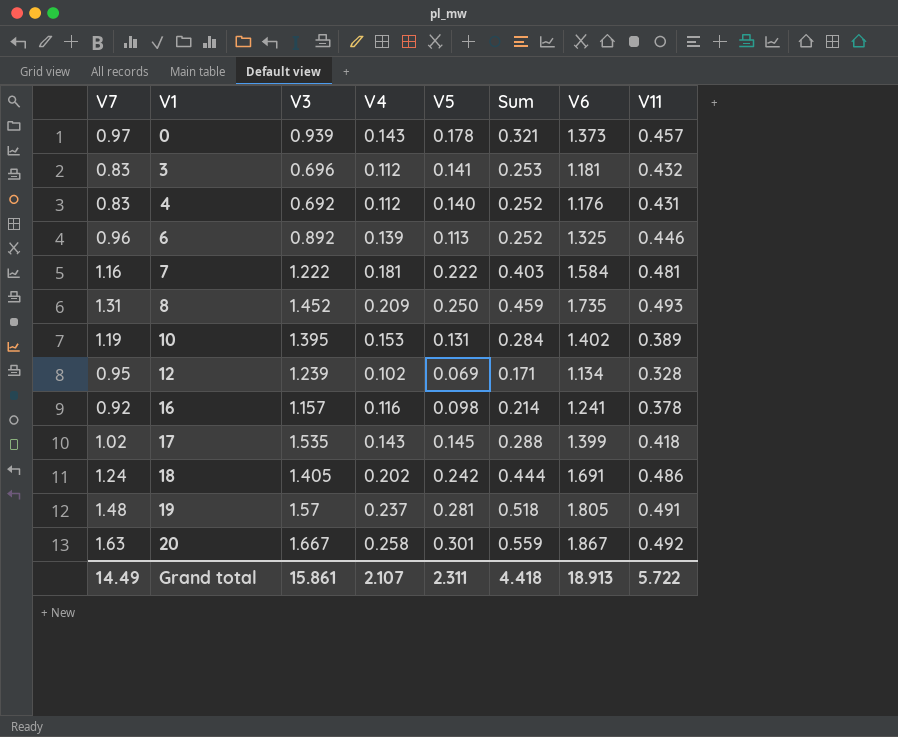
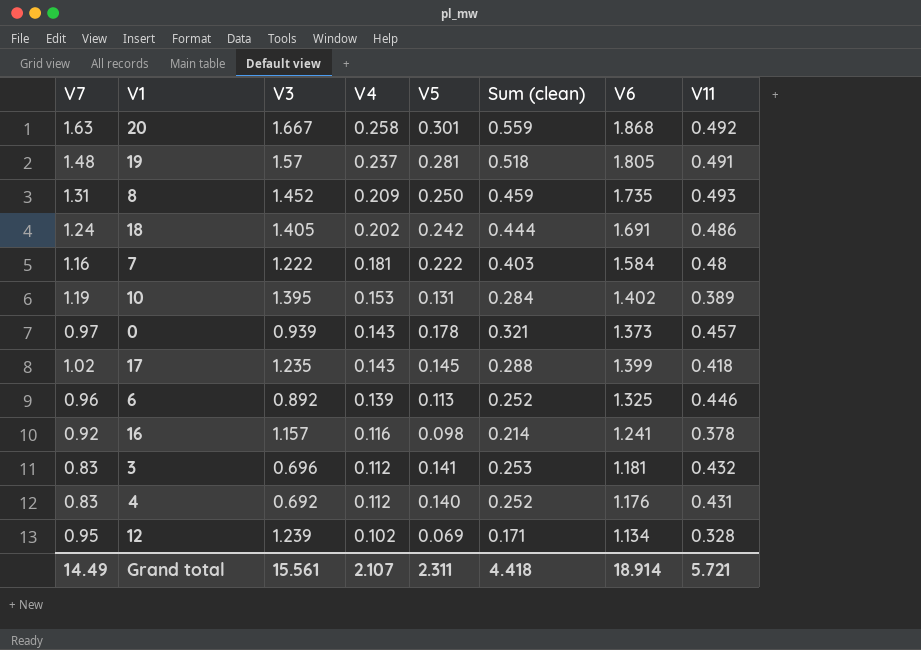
row order: V1 ascending -> V4 descending
column name: Sum -> Sum (clean)
20 | V6: 1.867 -> 1.868
7 | V11: 0.481 -> 0.48
17 | V3: 1.535 -> 1.235
Grand total | V3: 15.861 -> 15.561
Grand total | V6: 18.913 -> 18.914
Grand total | V11: 5.722 -> 5.721

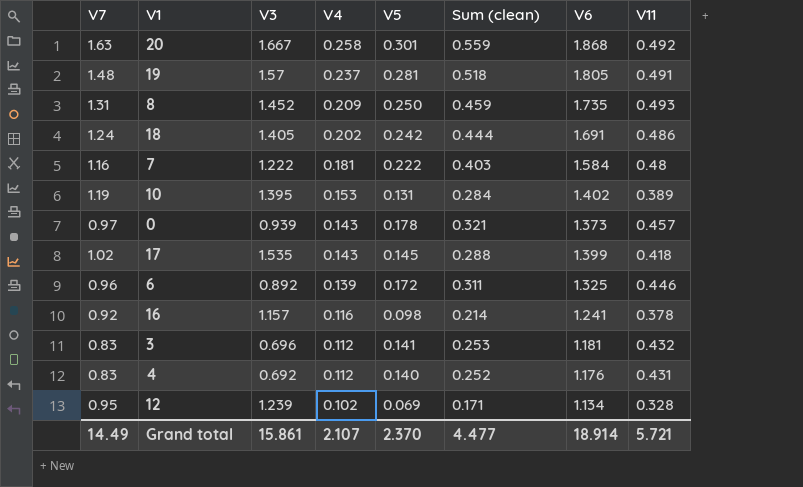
17 | V3: 1.235 -> 1.535
6 | V5: 0.113 -> 0.172
6 | Sum (clean): 0.252 -> 0.311
Grand total | V3: 15.561 -> 15.861
Grand total | V5: 2.311 -> 2.370
Grand total | Sum (clean): 4.418 -> 4.477

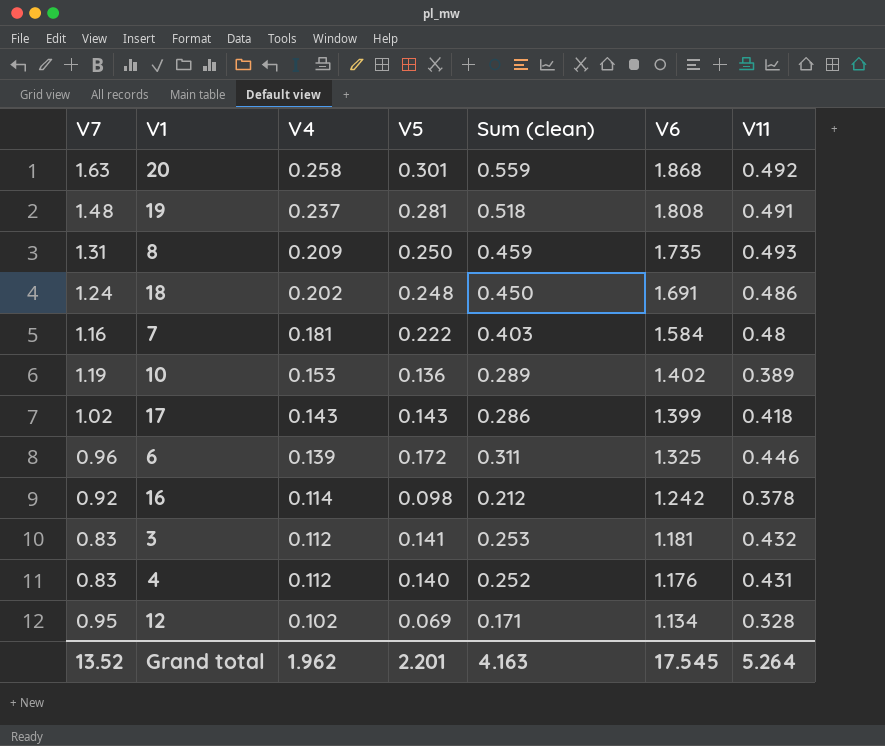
column V3 | position: 3 -> none
row 0: 0.97 | 0.939 | 0.143 | 0.178 | 0.321 | 1.373 | 0.457 -> none
19 | V6: 1.805 -> 1.808
18 | V5: 0.242 -> 0.248
18 | Sum (clean): 0.444 -> 0.450
10 | V5: 0.131 -> 0.136
10 | Sum (clean): 0.284 -> 0.289
17 | V5: 0.145 -> 0.143
17 | Sum (clean): 0.288 -> 0.286
16 | V4: 0.116 -> 0.114
16 | Sum (clean): 0.214 -> 0.212
16 | V6: 1.241 -> 1.242
Grand total | V7: 14.49 -> 13.52
Grand total | V4: 2.107 -> 1.962
Grand total | V5: 2.370 -> 2.201
Grand total | Sum (clean): 4.477 -> 4.163
Grand total | V6: 18.914 -> 17.545
Grand total | V11: 5.721 -> 5.264

